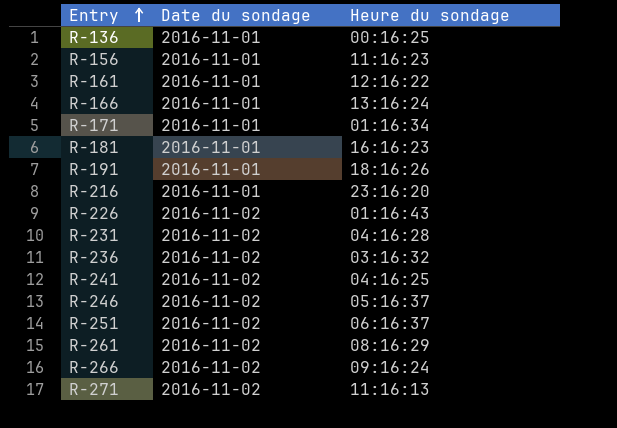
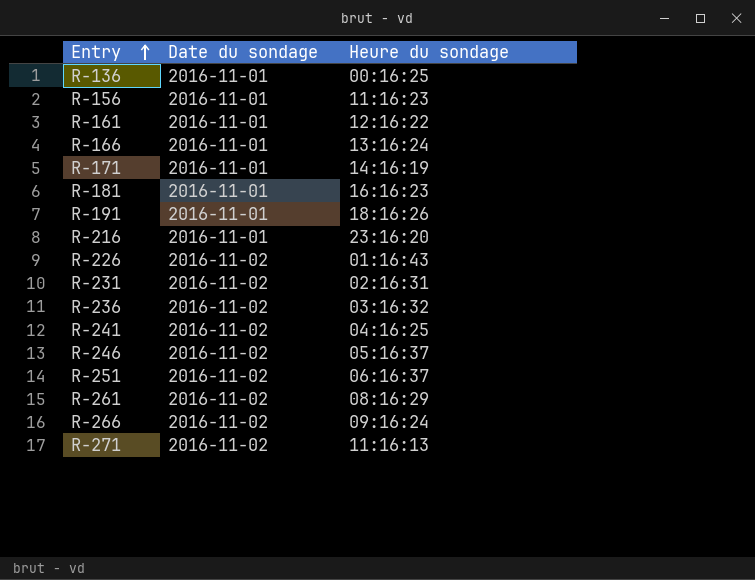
R-171 | Heure du sondage: 01:16:34 -> 14:16:19
R-231 | Heure du sondage: 04:16:28 -> 02:16:31

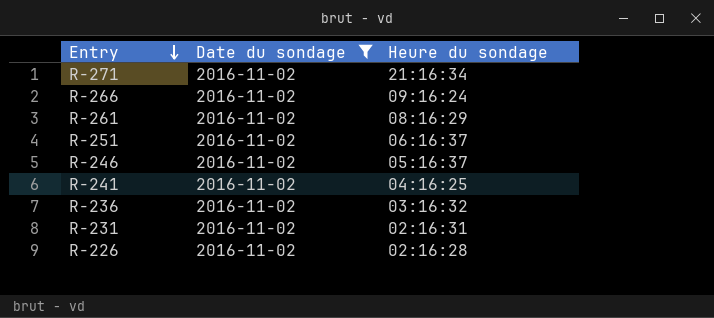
filter: none -> Date du sondage = 2016-11-02
row order: Entry ascending -> Entry descending
R-271 | Heure du sondage: 11:16:13 -> 21:16:34
R-226 | Heure du sondage: 01:16:43 -> 02:16:28

